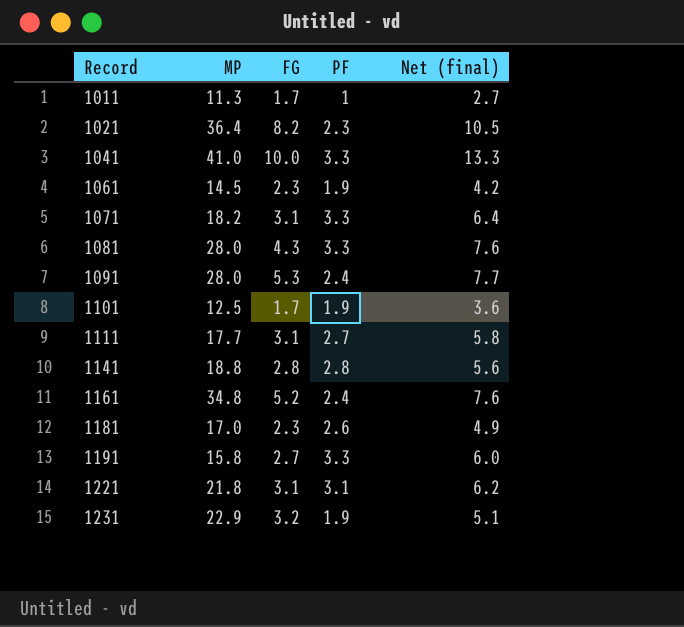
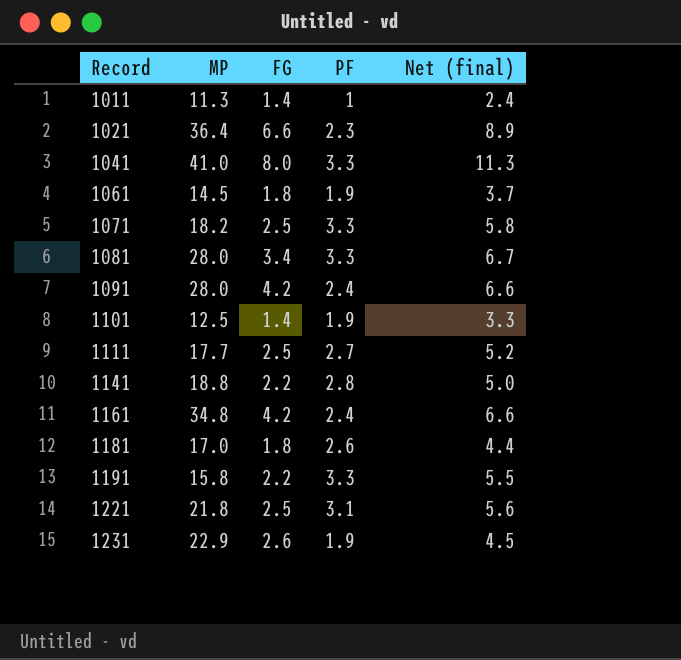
1011 | FG: 1.7 -> 1.4
1011 | Net (final): 2.7 -> 2.4
1021 | FG: 8.2 -> 6.6
1021 | Net (final): 10.5 -> 8.9
1041 | FG: 10.0 -> 8.0
1041 | Net (final): 13.3 -> 11.3
1061 | FG: 2.3 -> 1.8
1061 | Net (final): 4.2 -> 3.7
1071 | FG: 3.1 -> 2.5
1071 | Net (final): 6.4 -> 5.8
1081 | FG: 4.3 -> 3.4
1081 | Net (final): 7.6 -> 6.7
1091 | FG: 5.3 -> 4.2
1091 | Net (final): 7.7 -> 6.6
1101 | FG: 1.7 -> 1.4
1101 | Net (final): 3.6 -> 3.3
1111 | FG: 3.1 -> 2.5
1111 | Net (final): 5.8 -> 5.2
1141 | FG: 2.8 -> 2.2
1141 | Net (final): 5.6 -> 5.0
1161 | FG: 5.2 -> 4.2
1161 | Net (final): 7.6 -> 6.6
1181 | FG: 2.3 -> 1.8
1181 | Net (final): 4.9 -> 4.4
1191 | FG: 2.7 -> 2.2
1191 | Net (final): 6.0 -> 5.5
1221 | FG: 3.1 -> 2.5
1221 | Net (final): 6.2 -> 5.6
1231 | FG: 3.2 -> 2.6
1231 | Net (final): 5.1 -> 4.5

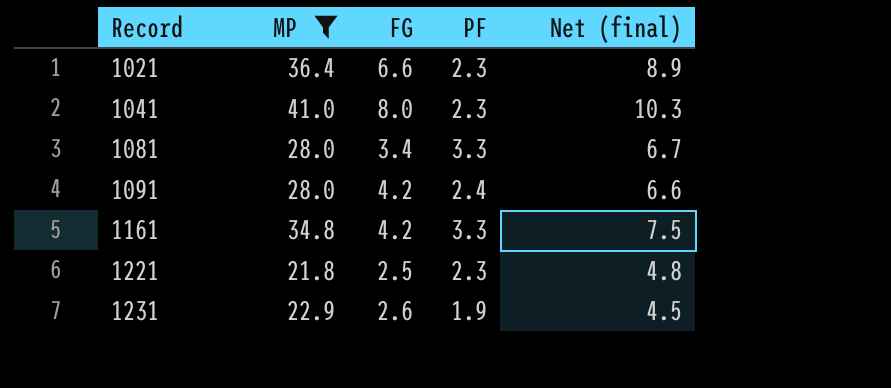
filter: none -> MP >= 21.8
1041 | PF: 3.3 -> 2.3
1041 | Net (final): 11.3 -> 10.3
1161 | PF: 2.4 -> 3.3
1161 | Net (final): 6.6 -> 7.5
1221 | PF: 3.1 -> 2.3
1221 | Net (final): 5.6 -> 4.8

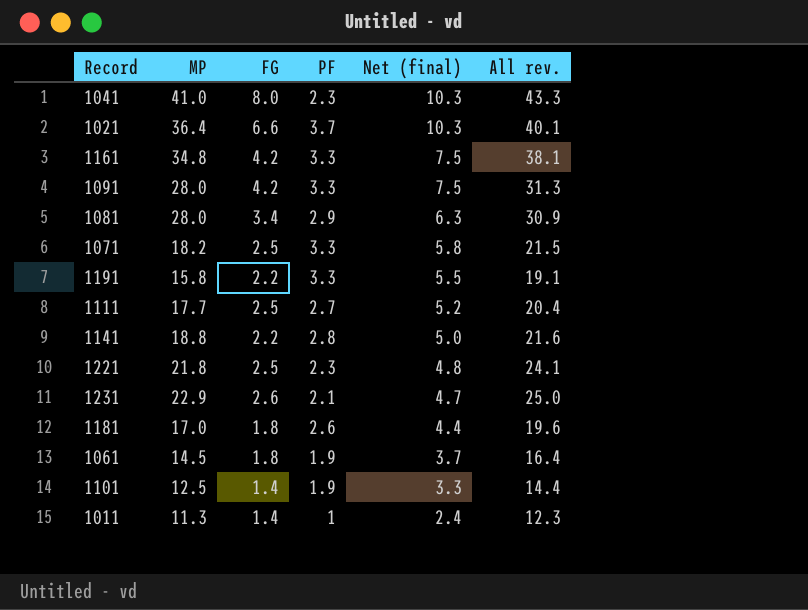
filter: MP >= 21.8 -> none
row order: Record ascending -> Net (final) descending
column All rev. | formula: none -> [MP] + [PF]
1021 | PF: 2.3 -> 3.7
1021 | Net (final): 8.9 -> 10.3
1091 | PF: 2.4 -> 3.3
1091 | Net (final): 6.6 -> 7.5
1081 | PF: 3.3 -> 2.9
1081 | Net (final): 6.7 -> 6.3
1231 | PF: 1.9 -> 2.1
1231 | Net (final): 4.5 -> 4.7

